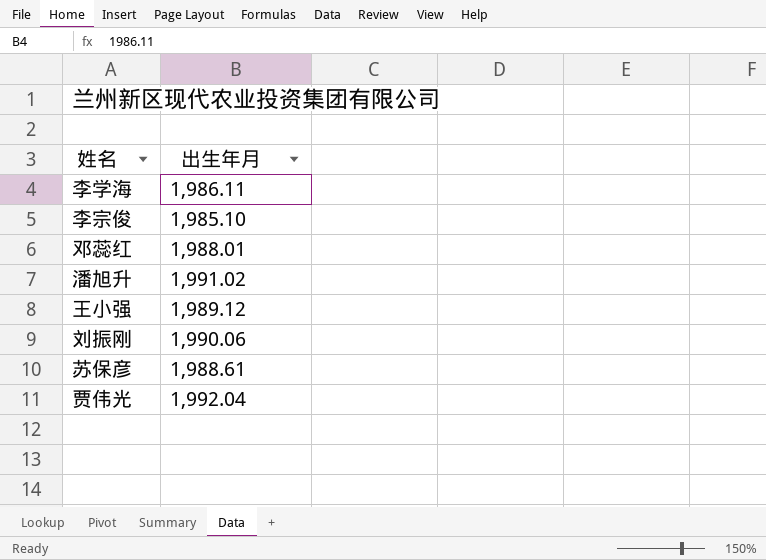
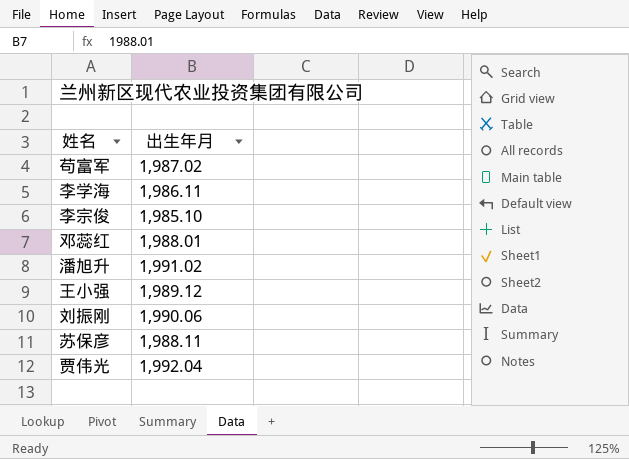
row 苟富军: none -> 1,987.02
苏保彦 | 出生年月: 1,988.61 -> 1,988.11

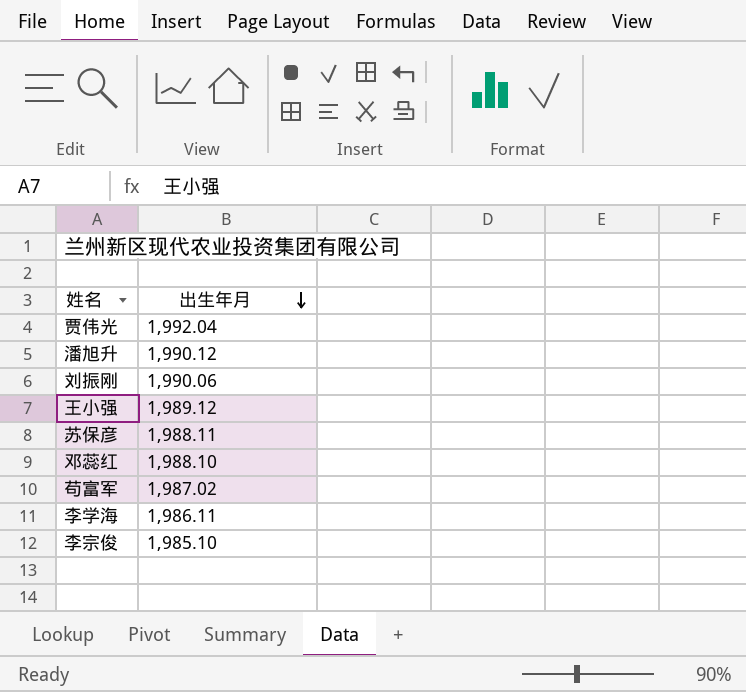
row order: none -> 出生年月 descending
潘旭升 | 出生年月: 1,991.02 -> 1,990.12
邓蕊红 | 出生年月: 1,988.01 -> 1,988.10

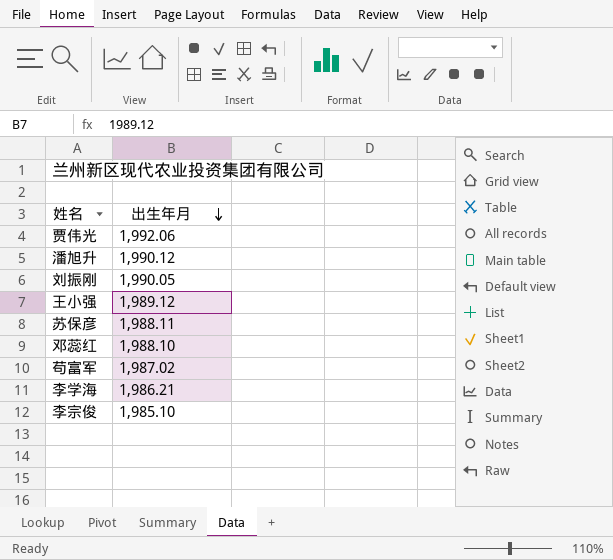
贾伟光 | 出生年月: 1,992.04 -> 1,992.06
刘振刚 | 出生年月: 1,990.06 -> 1,990.05
李学海 | 出生年月: 1,986.11 -> 1,986.21

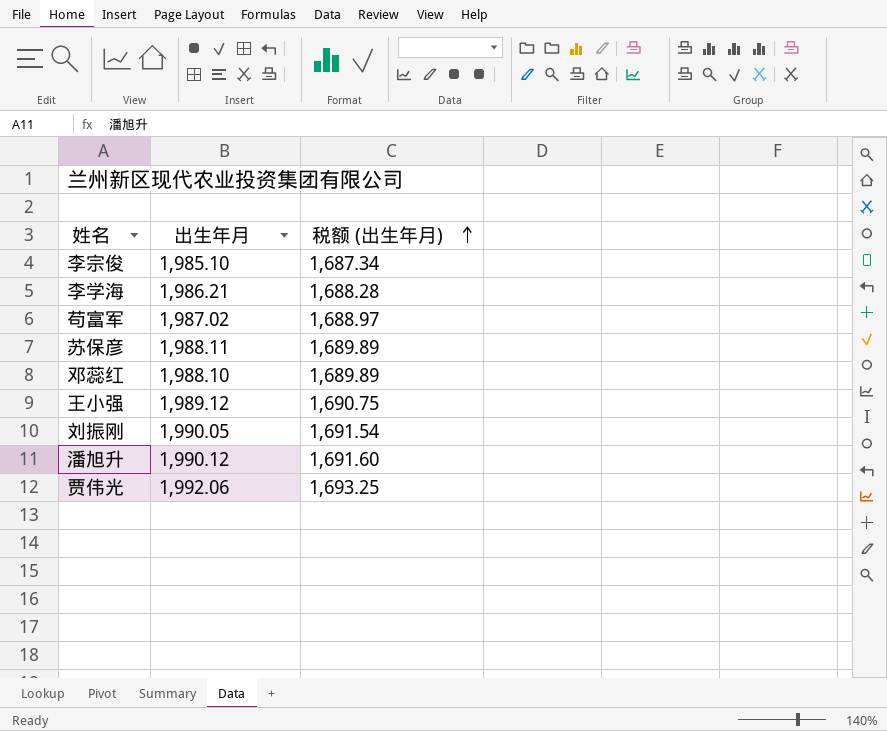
row order: 出生年月 descending -> 税额 (出生年月) ascending
column 税额 (出生年月) | formula: none -> [出生年月] * 0.85

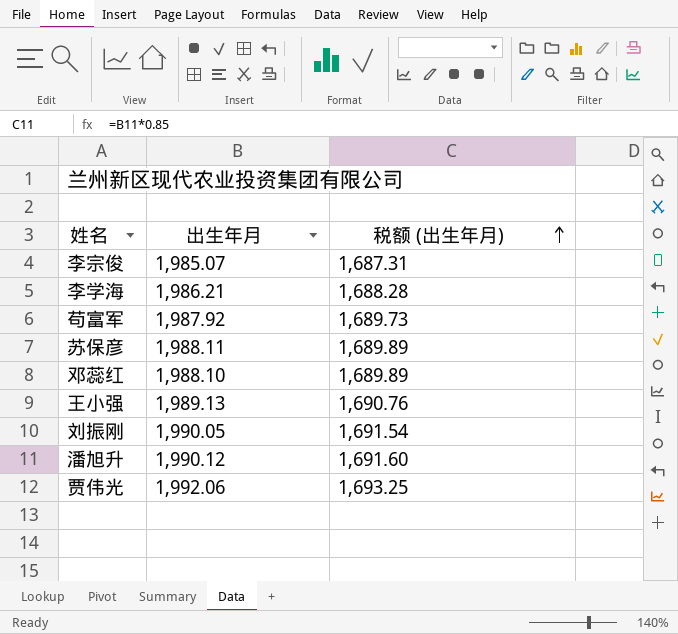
李宗俊 | 出生年月: 1,985.10 -> 1,985.07
李宗俊 | 税额 (出生年月): 1,687.34 -> 1,687.31
苟富军 | 出生年月: 1,987.02 -> 1,987.92
苟富军 | 税额 (出生年月): 1,688.97 -> 1,689.73
王小强 | 出生年月: 1,989.12 -> 1,989.13
王小强 | 税额 (出生年月): 1,690.75 -> 1,690.76

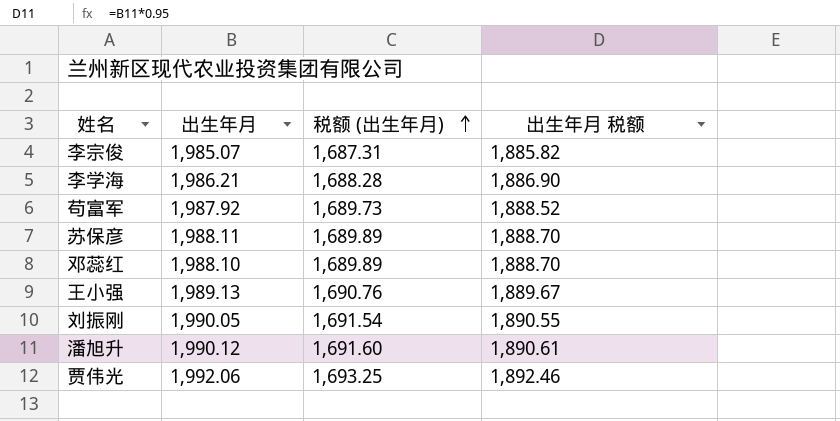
column 出生年月 税额 | formula: none -> [出生年月] * 0.95

